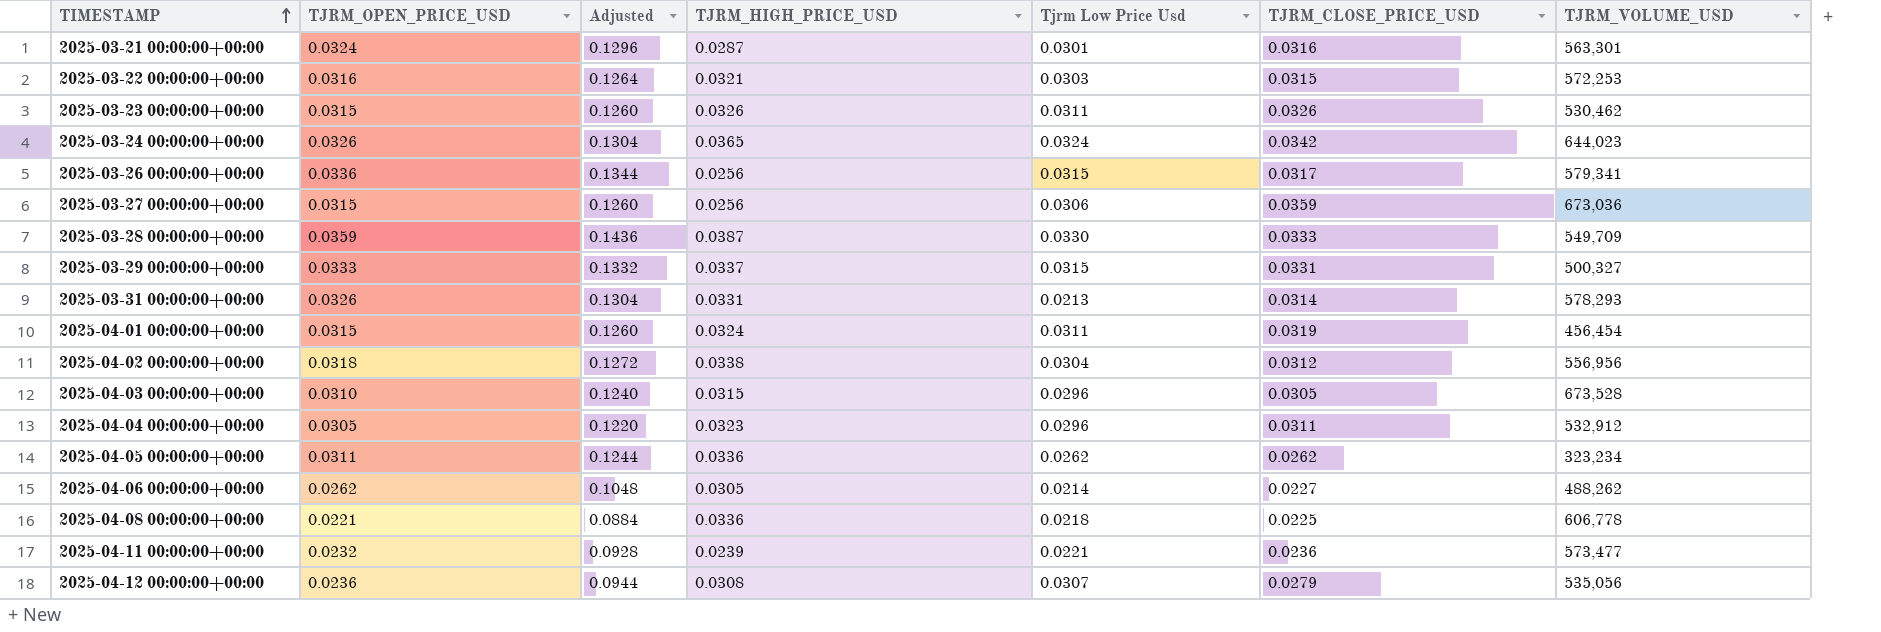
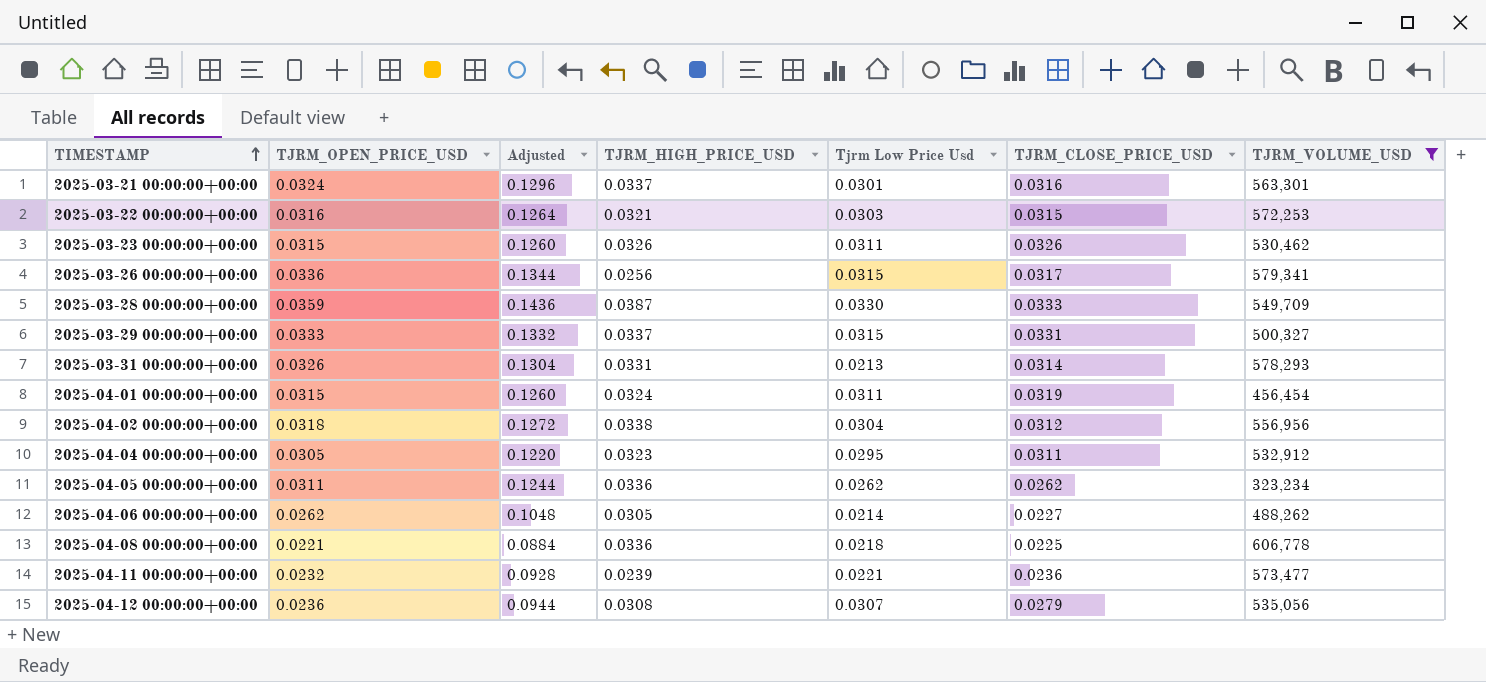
filter: none -> TJRM_VOLUME_USD <= 606,778
2025-03-21 00:00:00+00:00 | TJRM_HIGH_PRICE_USD: 0.0287 -> 0.0337
2025-04-04 00:00:00+00:00 | Tjrm Low Price Usd: 0.0296 -> 0.0295

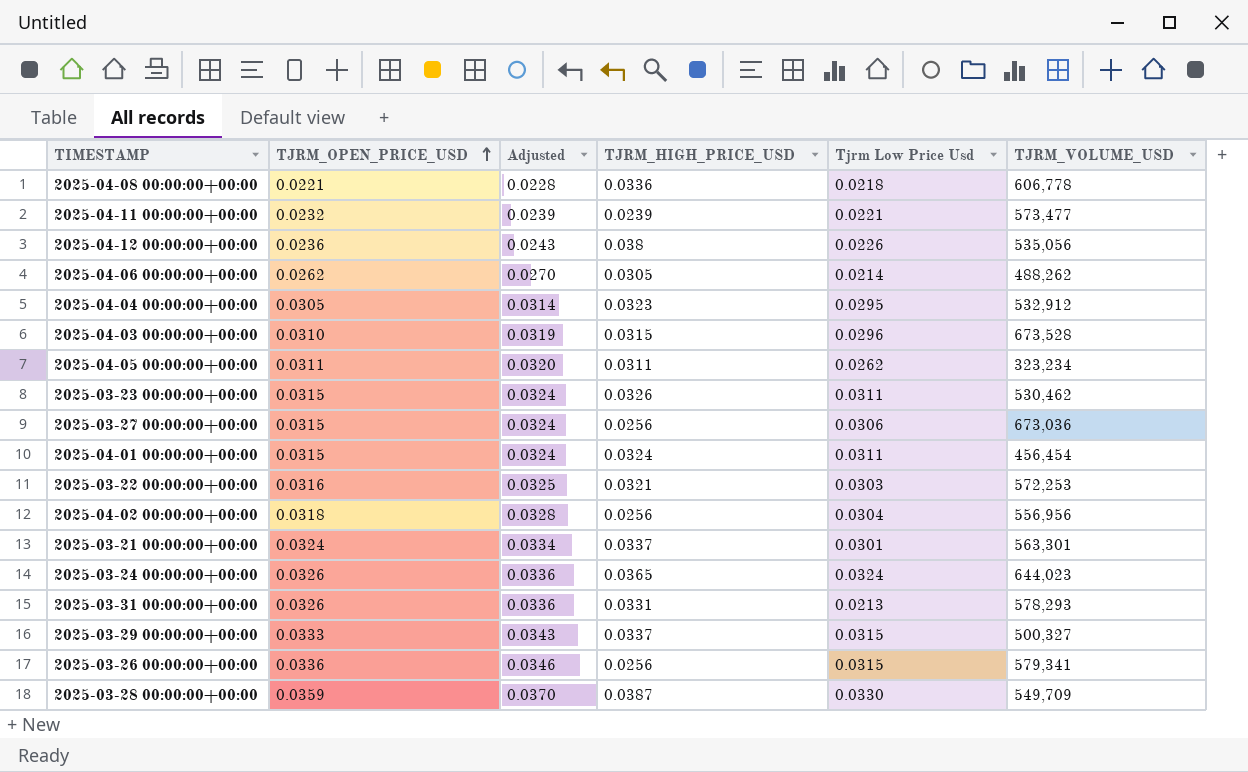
filter: TJRM_VOLUME_USD <= 606,778 -> none
row order: TIMESTAMP ascending -> TJRM_OPEN_PRICE_USD ascending
column TJRM_CLOSE_PRICE_USD | position: 6 -> none
column Adjusted | formula: [TJRM_OPEN_PRICE_USD] * 4 -> [TJRM_OPEN_PRICE_USD] * 1.03
2025-04-12 00:00:00+00:00 | TJRM_HIGH_PRICE_USD: 0.0308 -> 0.038
2025-04-12 00:00:00+00:00 | Tjrm Low Price Usd: 0.0307 -> 0.0226
2025-04-05 00:00:00+00:00 | TJRM_HIGH_PRICE_USD: 0.0336 -> 0.0311
2025-04-02 00:00:00+00:00 | TJRM_HIGH_PRICE_USD: 0.0338 -> 0.0256

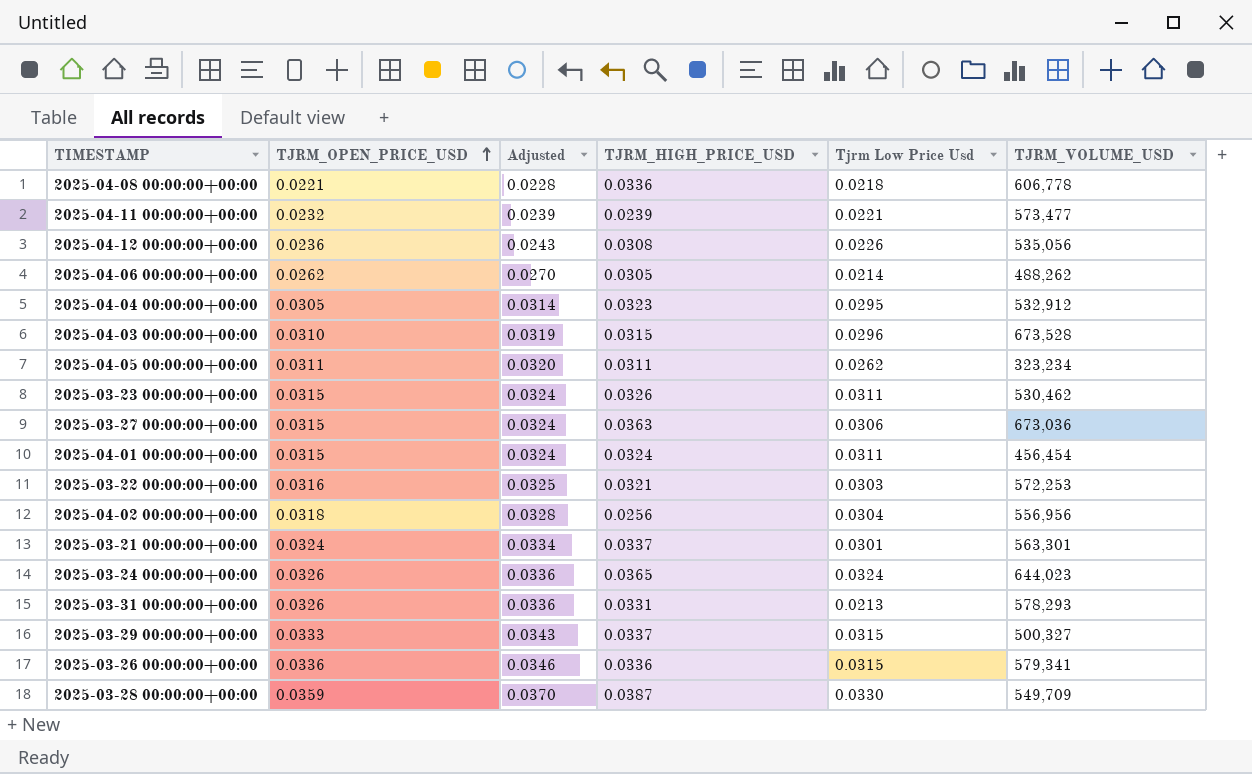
2025-04-12 00:00:00+00:00 | TJRM_HIGH_PRICE_USD: 0.038 -> 0.0308
2025-03-27 00:00:00+00:00 | TJRM_HIGH_PRICE_USD: 0.0256 -> 0.0363
2025-03-26 00:00:00+00:00 | TJRM_HIGH_PRICE_USD: 0.0256 -> 0.0336

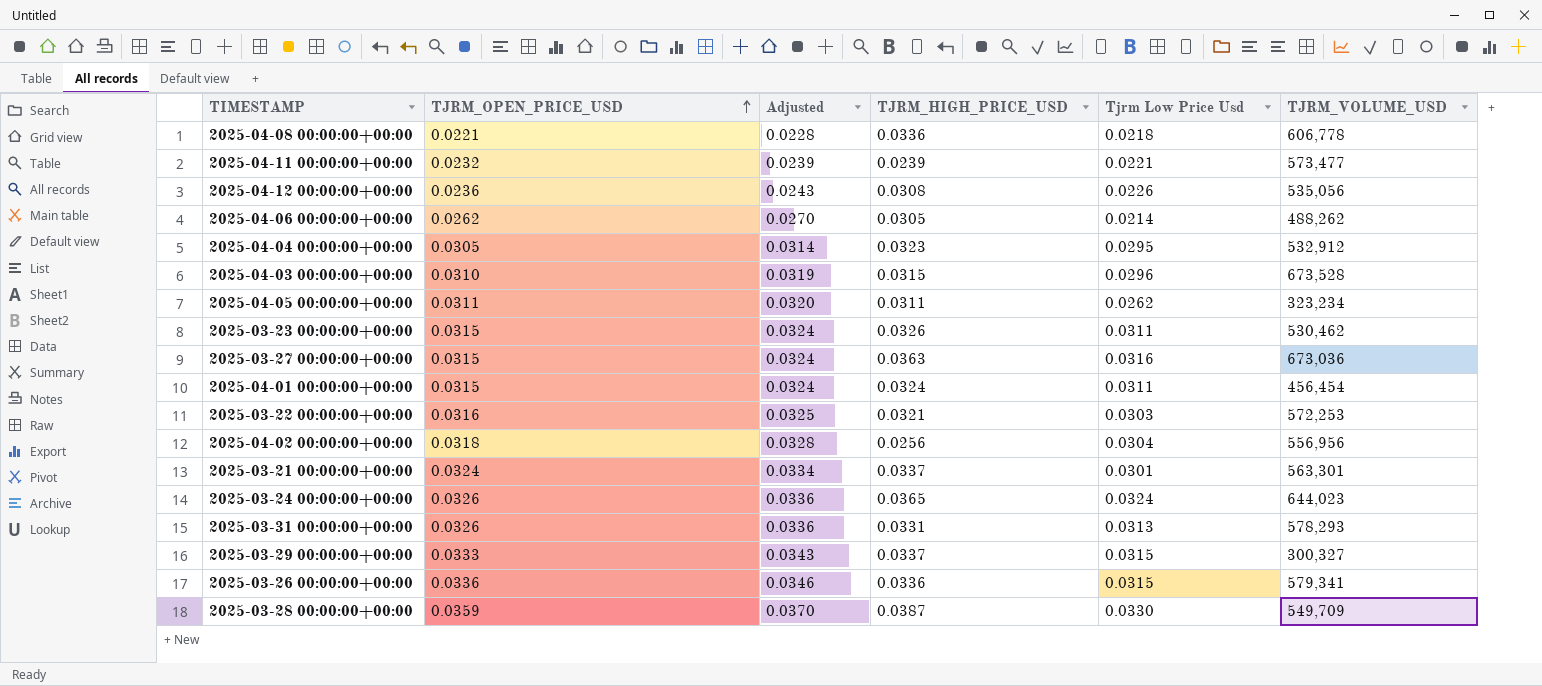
2025-03-27 00:00:00+00:00 | Tjrm Low Price Usd: 0.0306 -> 0.0316
2025-03-31 00:00:00+00:00 | Tjrm Low Price Usd: 0.0213 -> 0.0313
2025-03-29 00:00:00+00:00 | TJRM_VOLUME_USD: 500,327 -> 300,327

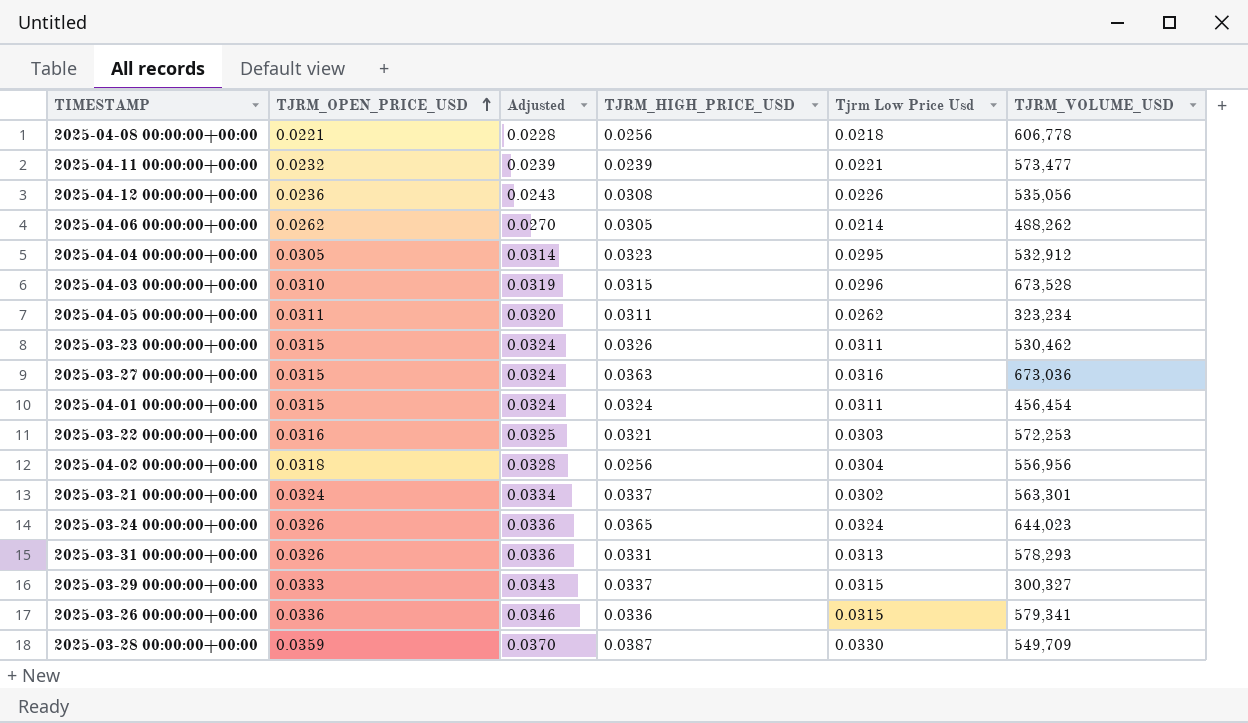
2025-04-08 00:00:00+00:00 | TJRM_HIGH_PRICE_USD: 0.0336 -> 0.0256
2025-03-21 00:00:00+00:00 | Tjrm Low Price Usd: 0.0301 -> 0.0302

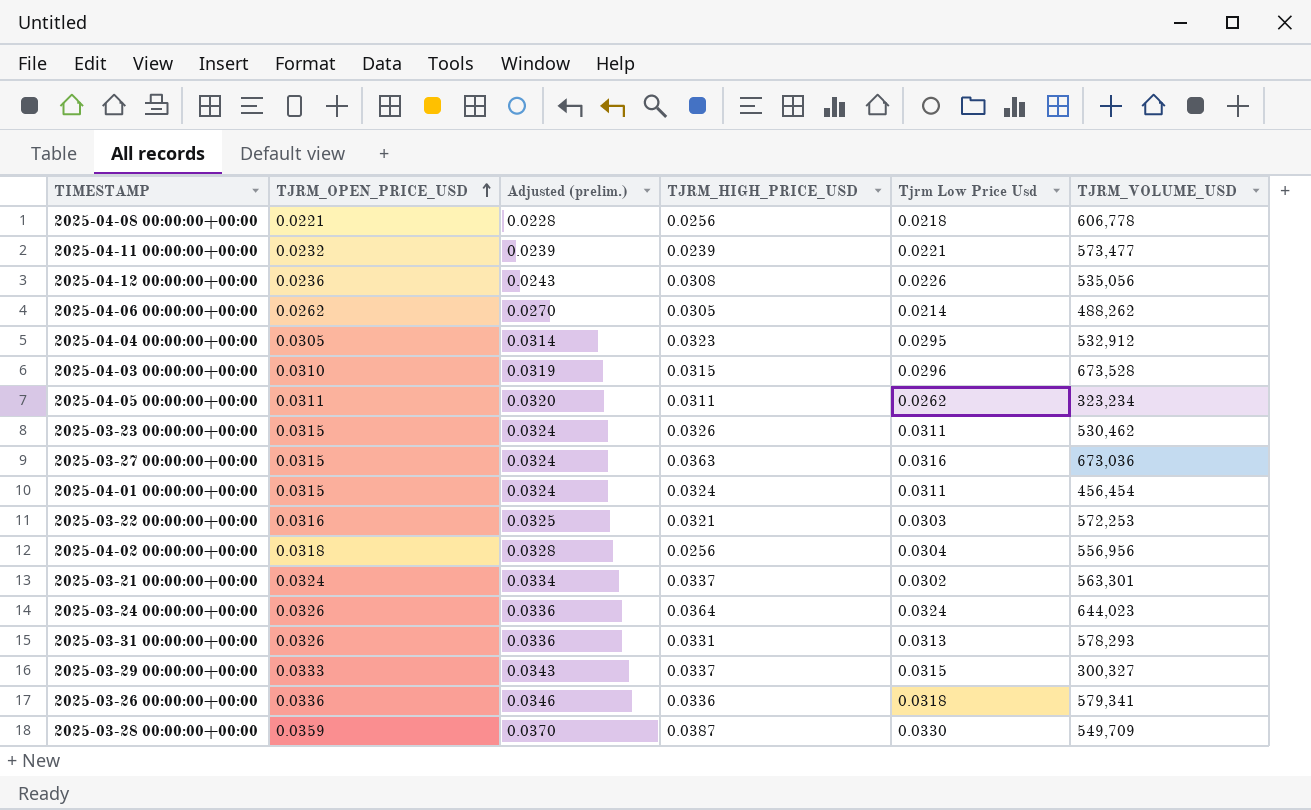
column name: Adjusted -> Adjusted (prelim.)
2025-03-24 00:00:00+00:00 | TJRM_HIGH_PRICE_USD: 0.0365 -> 0.0364
2025-03-26 00:00:00+00:00 | Tjrm Low Price Usd: 0.0315 -> 0.0318

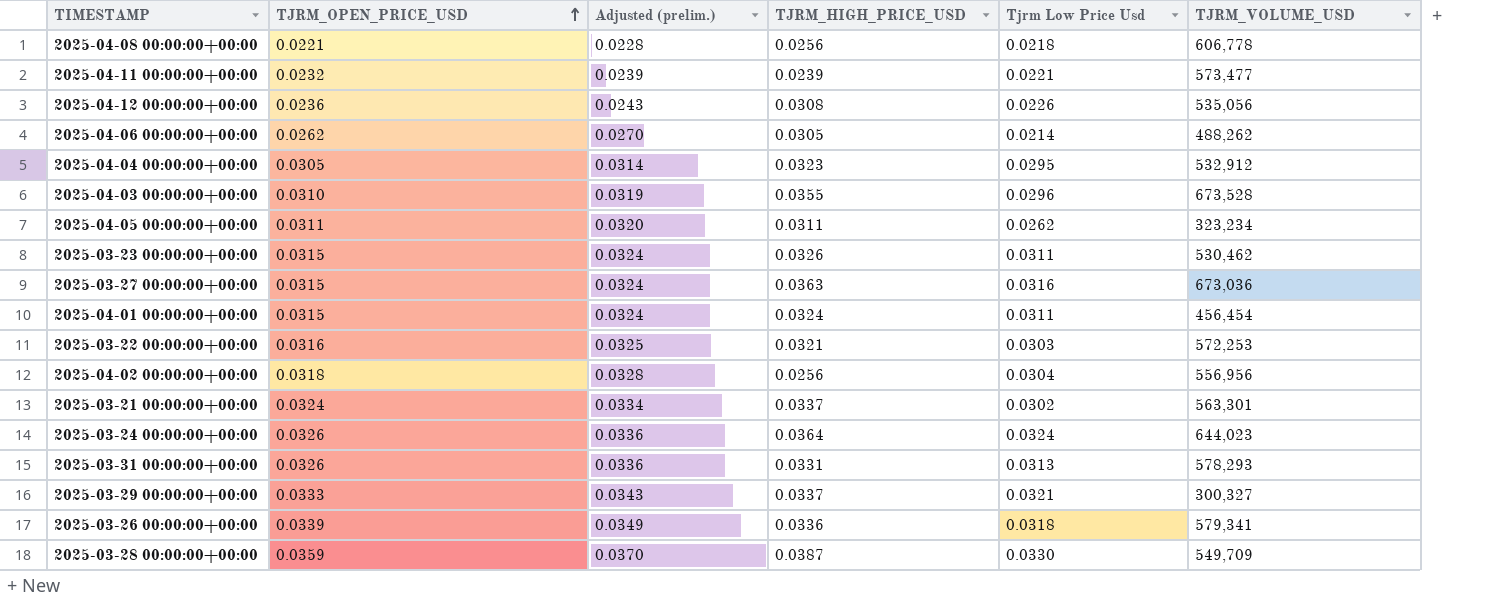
2025-04-03 00:00:00+00:00 | TJRM_HIGH_PRICE_USD: 0.0315 -> 0.0355
2025-03-29 00:00:00+00:00 | Tjrm Low Price Usd: 0.0315 -> 0.0321
2025-03-26 00:00:00+00:00 | TJRM_OPEN_PRICE_USD: 0.0336 -> 0.0339
2025-03-26 00:00:00+00:00 | Adjusted (prelim.): 0.0346 -> 0.0349

